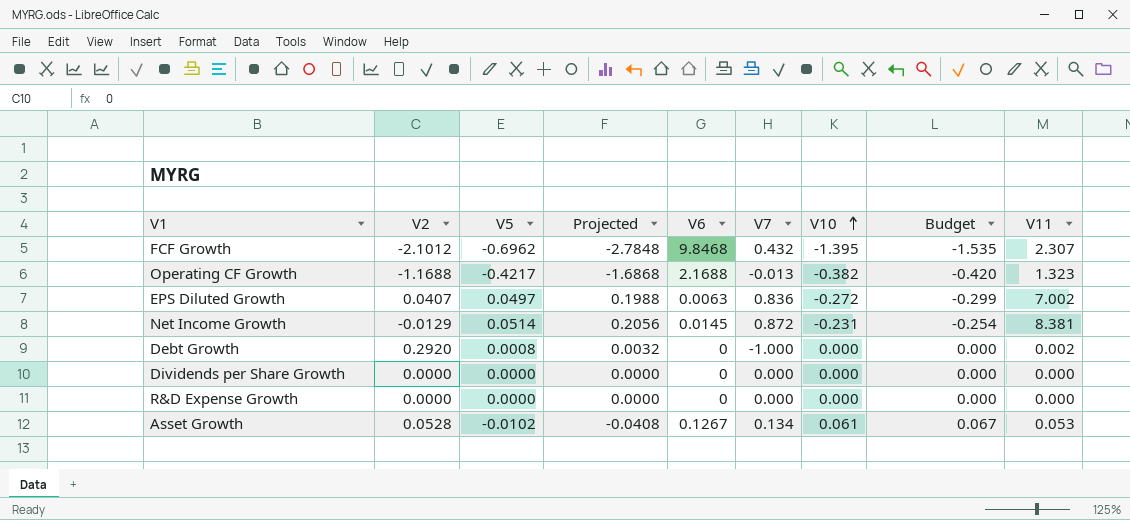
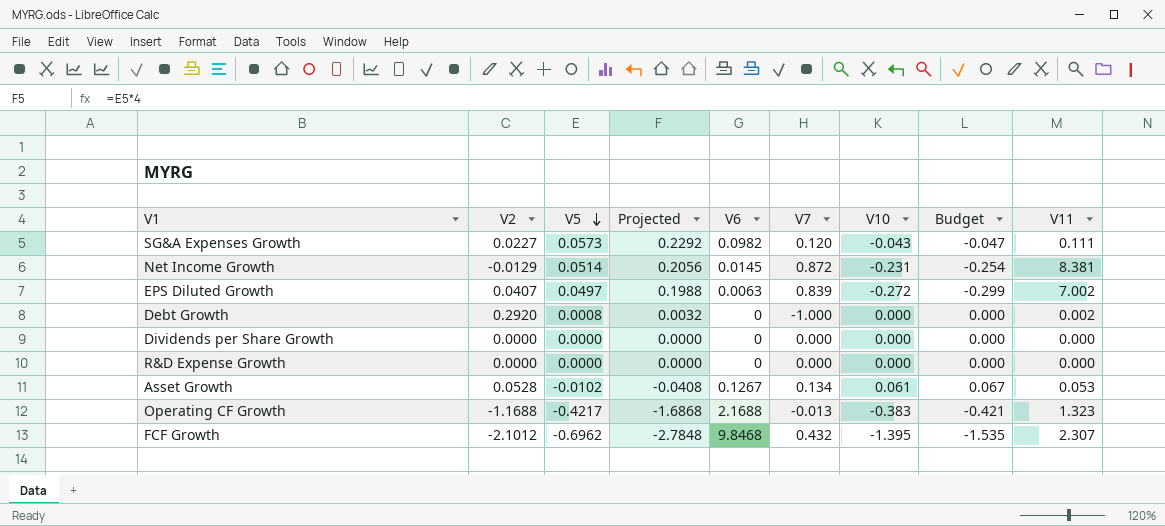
row order: V10 ascending -> V5 descending
row SG&A Expenses Growth: none -> 0.0227 | 0.0573 | 0.2292 | 0.0982 | 0.120 | -0.043 | -0.047 | 0.111
EPS Diluted Growth | V7: 0.836 -> 0.839
Operating CF Growth | V10: -0.382 -> -0.383
Operating CF Growth | Budget: -0.420 -> -0.421

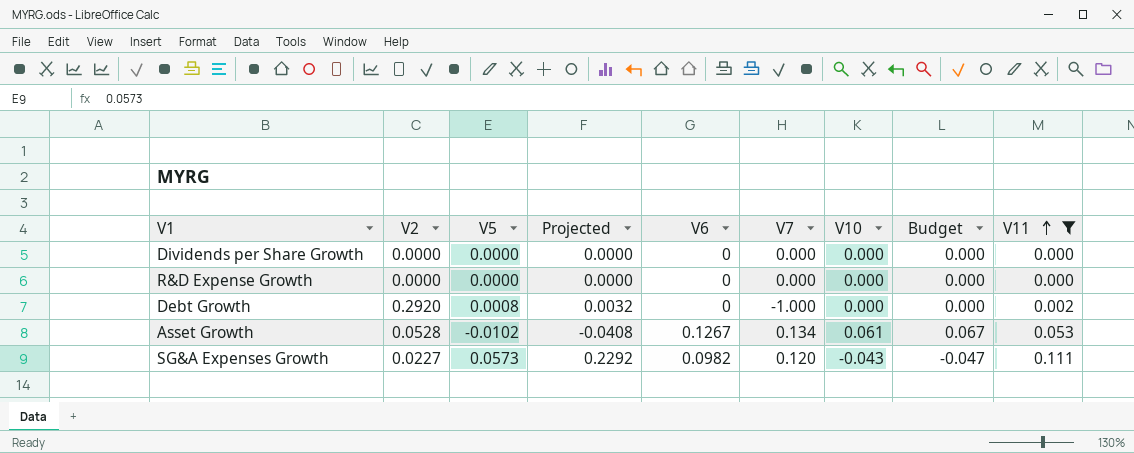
filter: none -> V11 <= 0.111
row order: V5 descending -> V11 ascending

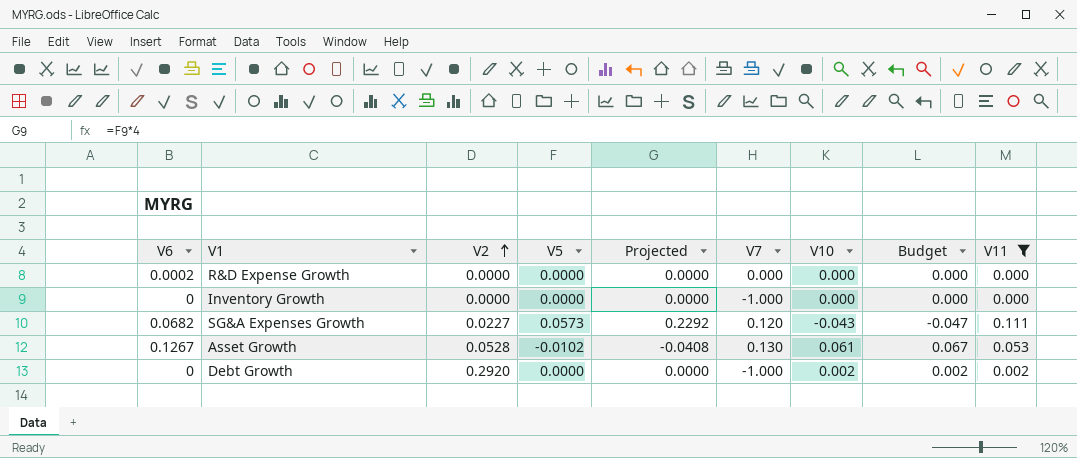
row order: V11 ascending -> V2 ascending
column V6 | position: 5 -> 1
row Dividends per Share Growth: 0.0000 | 0.0000 | 0.0000 | 0 | 0.000 | 0.000 | 0.000 | 0.000 -> none
R&D Expense Growth | V6: 0 -> 0.0002
row Inventory Growth: none -> 0 | 0.0000 | 0.0000 | 0.0000 | -1.000 | 0.000 | 0.000 | 0.000
SG&A Expenses Growth | V6: 0.0982 -> 0.0682
Asset Growth | V7: 0.134 -> 0.130
Debt Growth | V5: 0.0008 -> 0.0000
Debt Growth | Projected: 0.0032 -> 0.0000
Debt Growth | V10: 0.000 -> 0.002
Debt Growth | Budget: 0.000 -> 0.002

